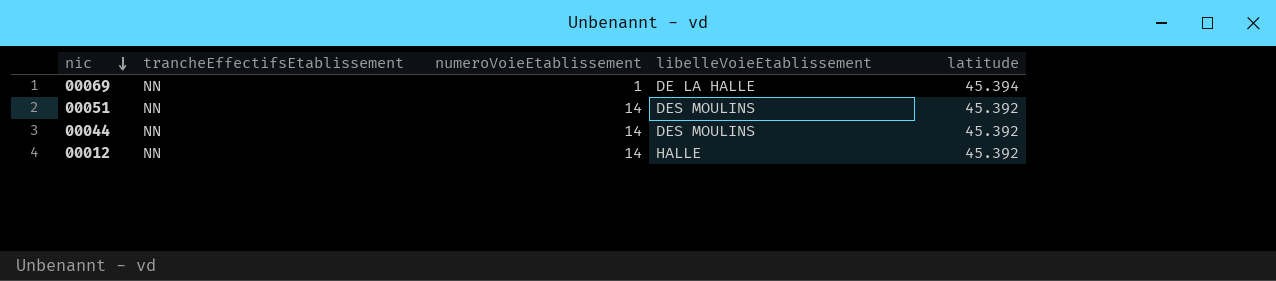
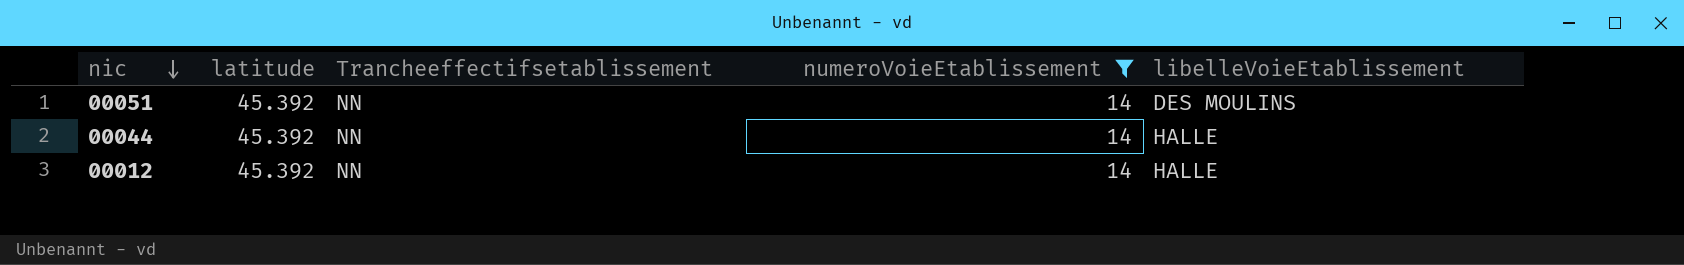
filter: none -> numeroVoieEtablissement = 14
column latitude | position: 5 -> 2
column name: trancheEffectifsEtablissement -> Trancheeffectifsetablissement
00044 | libelleVoieEtablissement: DES MOULINS -> HALLE

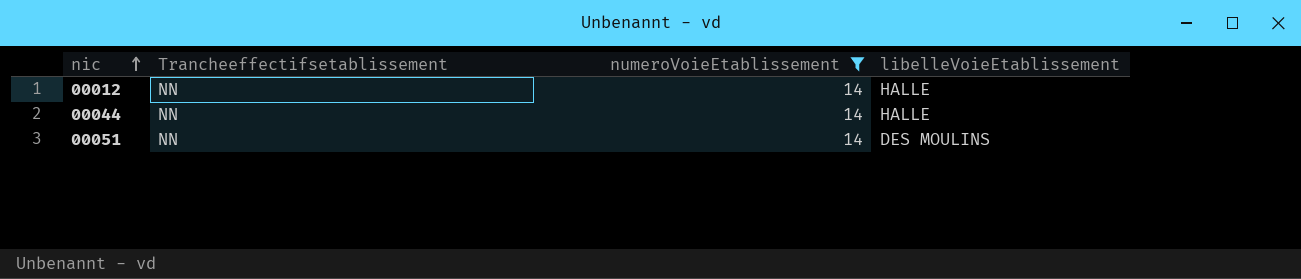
row order: nic descending -> nic ascending
column latitude | position: 2 -> none

